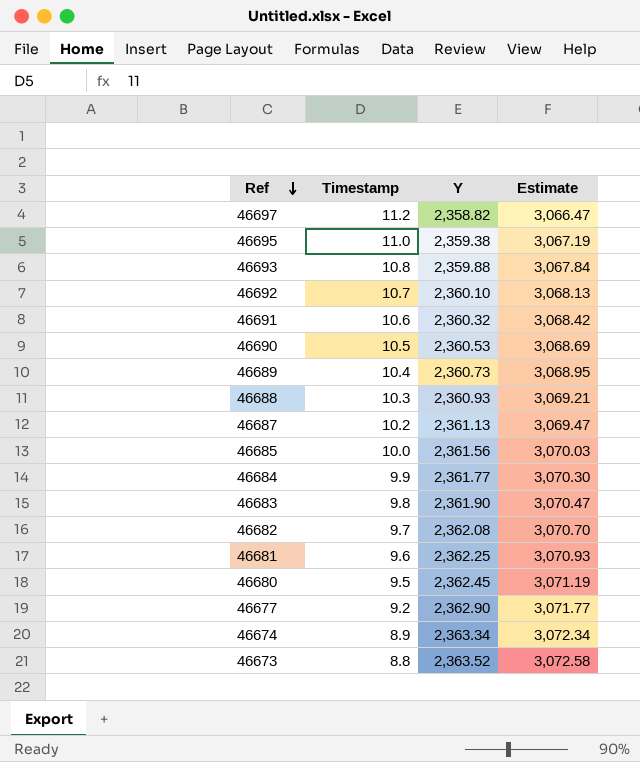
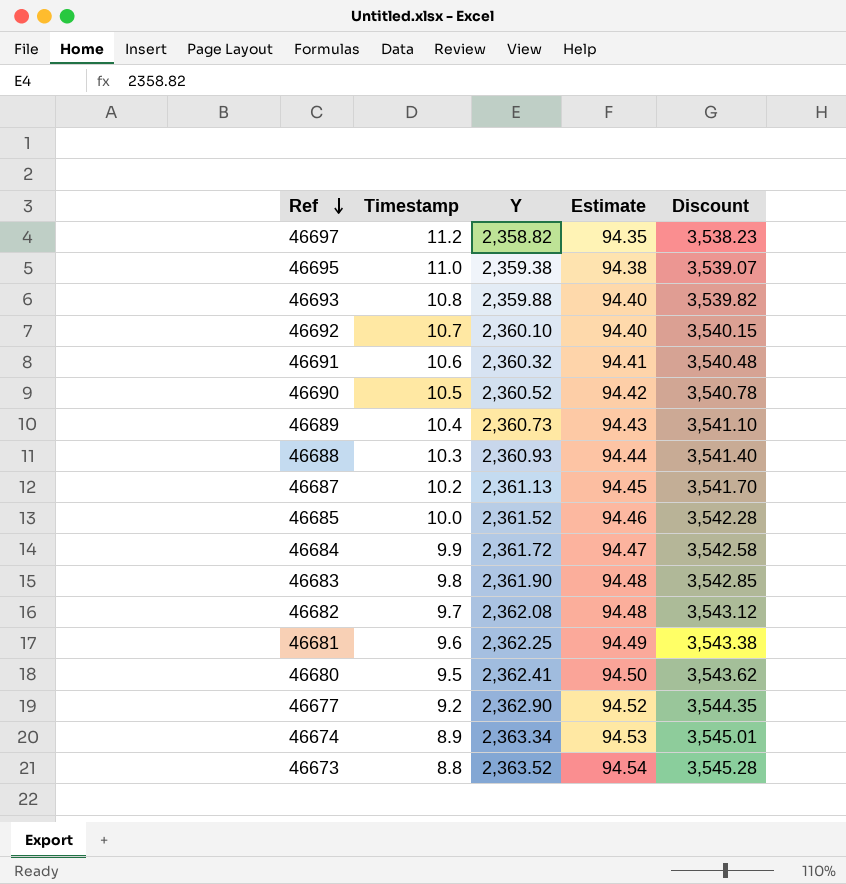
column Estimate | formula: [Y] * 1.3 -> [Y] * 0.04
column Discount | formula: none -> [Y] * 1.5
46690 | Y: 2,360.53 -> 2,360.52
46685 | Y: 2,361.56 -> 2,361.52
46684 | Y: 2,361.77 -> 2,361.72
46680 | Y: 2,362.45 -> 2,362.41

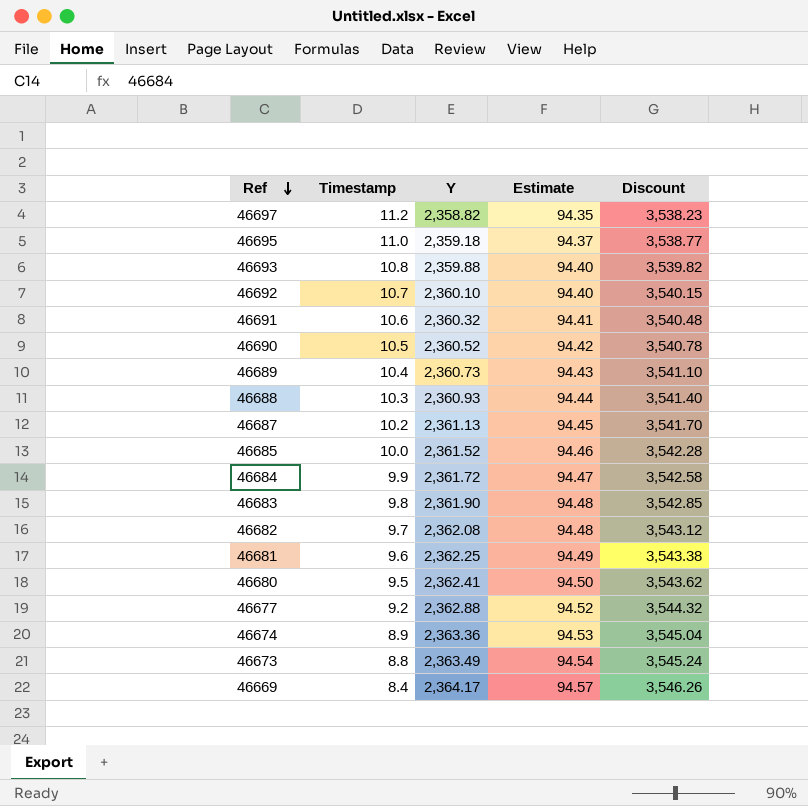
46695 | Y: 2,359.38 -> 2,359.18
46695 | Estimate: 94.38 -> 94.37
46695 | Discount: 3,539.07 -> 3,538.77
46677 | Y: 2,362.90 -> 2,362.88
46677 | Discount: 3,544.35 -> 3,544.32
46674 | Y: 2,363.34 -> 2,363.36
46674 | Discount: 3,545.01 -> 3,545.04
46673 | Y: 2,363.52 -> 2,363.49
46673 | Discount: 3,545.28 -> 3,545.24
row 46669: none -> 8.4 | 2,364.17 | 94.57 | 3,546.26

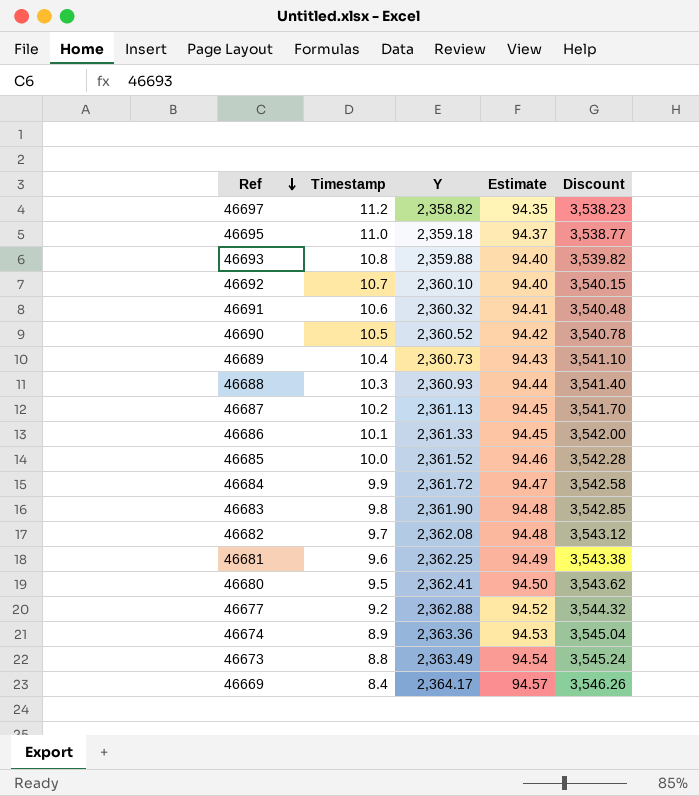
row 46686: none -> 10.1 | 2,361.33 | 94.45 | 3,542.00

